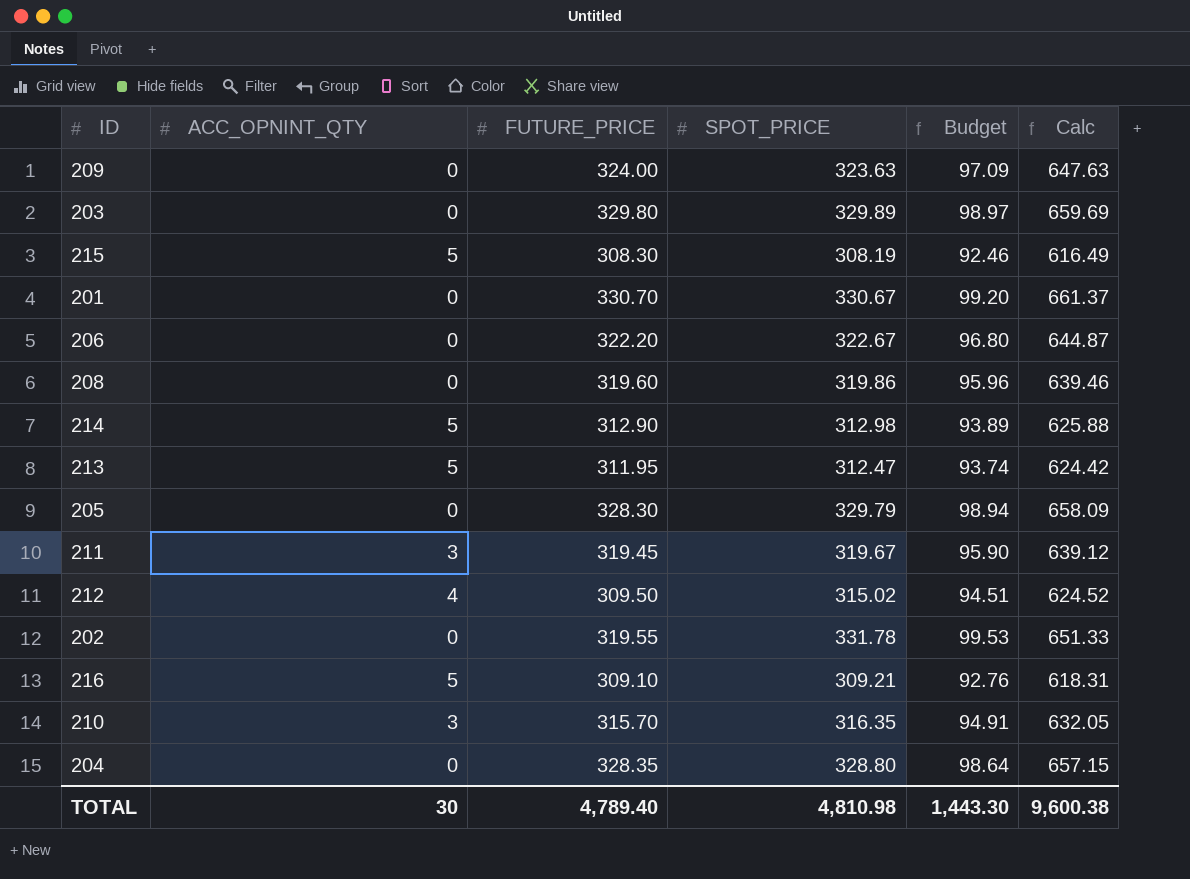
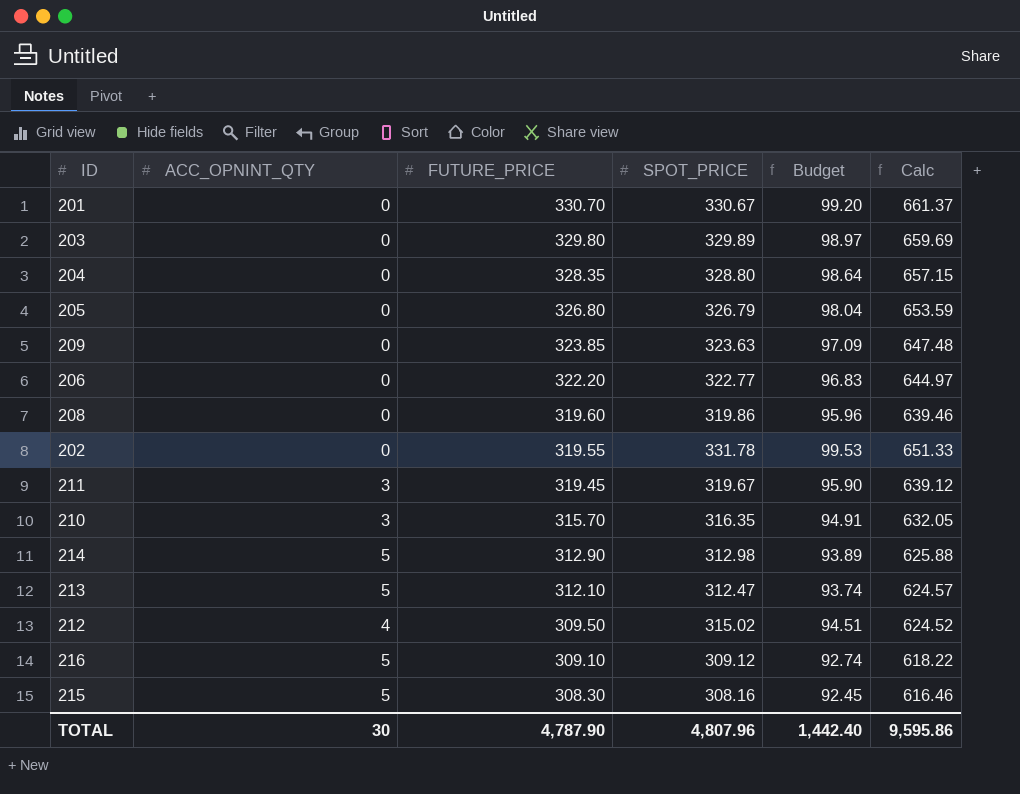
row order: none -> FUTURE_PRICE descending
205 | FUTURE_PRICE: 328.30 -> 326.80
205 | SPOT_PRICE: 329.79 -> 326.79
205 | Budget: 98.94 -> 98.04
205 | Calc: 658.09 -> 653.59
209 | FUTURE_PRICE: 324.00 -> 323.85
209 | Calc: 647.63 -> 647.48
206 | SPOT_PRICE: 322.67 -> 322.77
206 | Budget: 96.80 -> 96.83
206 | Calc: 644.87 -> 644.97
213 | FUTURE_PRICE: 311.95 -> 312.10
213 | Calc: 624.42 -> 624.57
216 | SPOT_PRICE: 309.21 -> 309.12
216 | Budget: 92.76 -> 92.74
216 | Calc: 618.31 -> 618.22
215 | SPOT_PRICE: 308.19 -> 308.16
215 | Budget: 92.46 -> 92.45
215 | Calc: 616.49 -> 616.46
TOTAL | FUTURE_PRICE: 4,789.40 -> 4,787.90
TOTAL | SPOT_PRICE: 4,810.98 -> 4,807.96
TOTAL | Budget: 1,443.30 -> 1,442.40
TOTAL | Calc: 9,600.38 -> 9,595.86

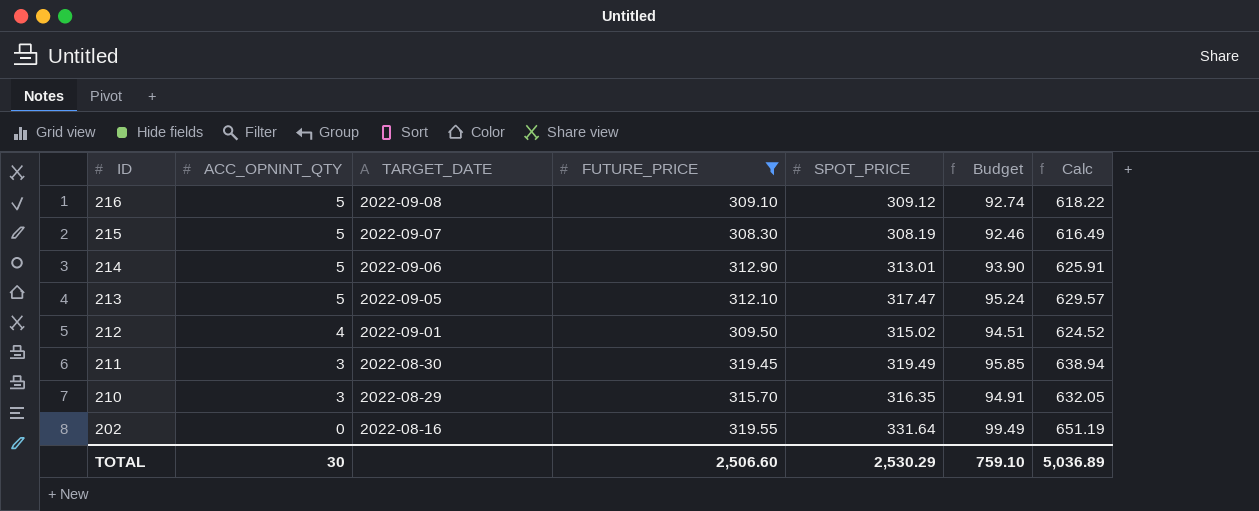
filter: none -> FUTURE_PRICE <= 319.55
row order: FUTURE_PRICE descending -> ID descending
column TARGET_DATE | position: none -> 3
215 | SPOT_PRICE: 308.16 -> 308.19
215 | Budget: 92.45 -> 92.46
215 | Calc: 616.46 -> 616.49
214 | SPOT_PRICE: 312.98 -> 313.01
214 | Budget: 93.89 -> 93.90
214 | Calc: 625.88 -> 625.91
213 | SPOT_PRICE: 312.47 -> 317.47
213 | Budget: 93.74 -> 95.24
213 | Calc: 624.57 -> 629.57
211 | SPOT_PRICE: 319.67 -> 319.49
211 | Budget: 95.90 -> 95.85
211 | Calc: 639.12 -> 638.94
202 | SPOT_PRICE: 331.78 -> 331.64
202 | Budget: 99.53 -> 99.49
202 | Calc: 651.33 -> 651.19
TOTAL | FUTURE_PRICE: 4,787.90 -> 2,506.60
TOTAL | SPOT_PRICE: 4,807.96 -> 2,530.29
TOTAL | Budget: 1,442.40 -> 759.10
TOTAL | Calc: 9,595.86 -> 5,036.89

